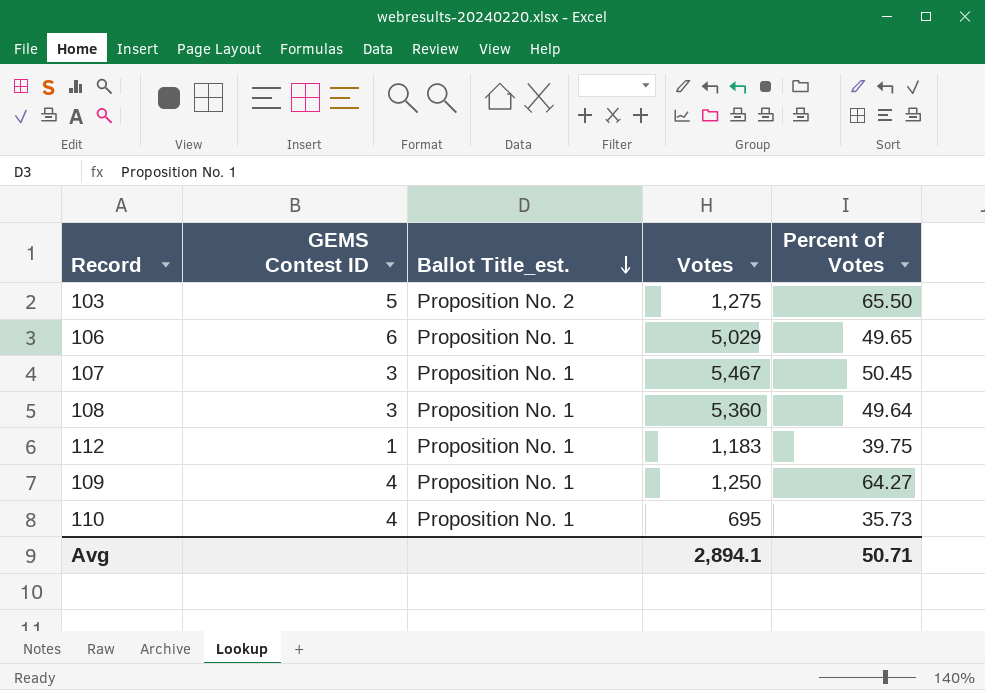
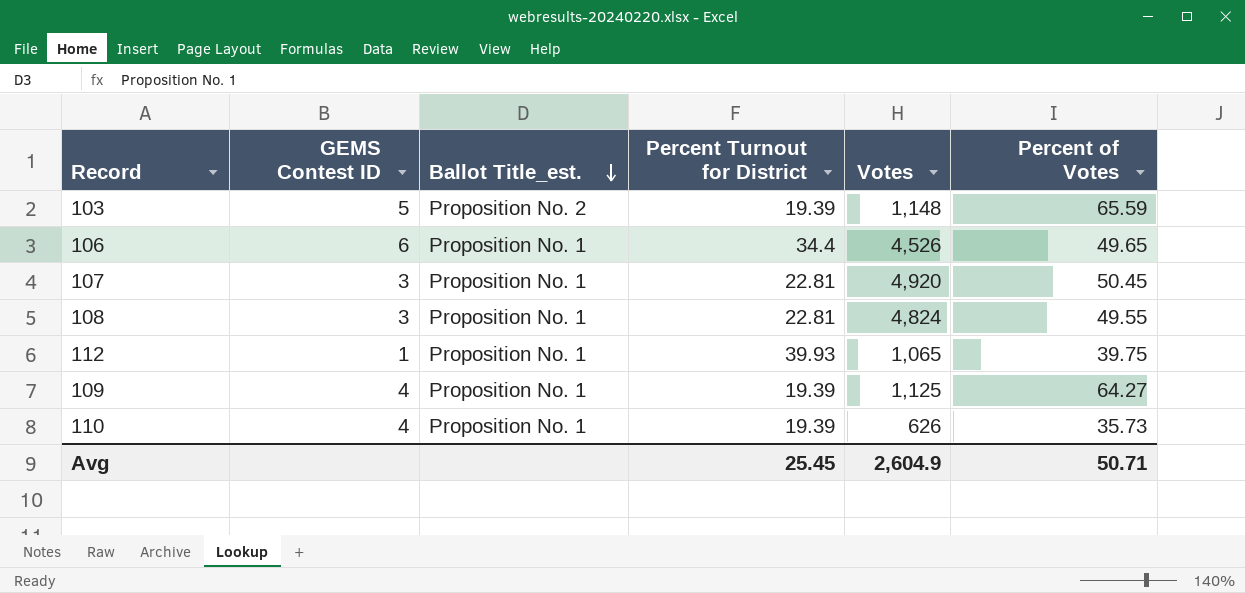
column Percent Turnout for District | position: none -> 4
103 | Votes: 1,275 -> 1,148
103 | Percent of Votes: 65.50 -> 65.59
106 | Votes: 5,029 -> 4,526
107 | Votes: 5,467 -> 4,920
108 | Votes: 5,360 -> 4,824
108 | Percent of Votes: 49.64 -> 49.55
112 | Votes: 1,183 -> 1,065
109 | Votes: 1,250 -> 1,125
110 | Votes: 695 -> 626
Avg | Votes: 2,894.1 -> 2,604.9

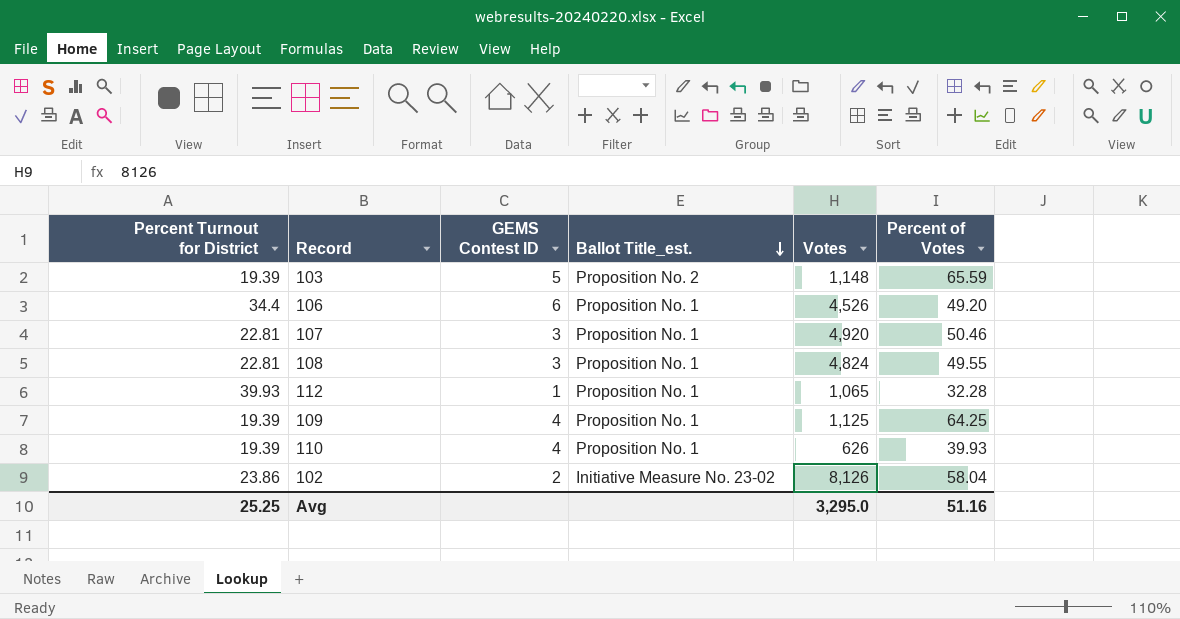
column Percent Turnout for District | position: 4 -> 1
106 | Percent of Votes: 49.65 -> 49.20
107 | Percent of Votes: 50.45 -> 50.46
112 | Percent of Votes: 39.75 -> 32.28
109 | Percent of Votes: 64.27 -> 64.25
110 | Percent of Votes: 35.73 -> 39.93
row 102: none -> 23.86 | 2 | Initiative Measure No. 23-02 | 8,126 | 58.04
Avg | Percent Turnout for District: 25.45 -> 25.25
Avg | Votes: 2,604.9 -> 3,295.0
Avg | Percent of Votes: 50.71 -> 51.16

